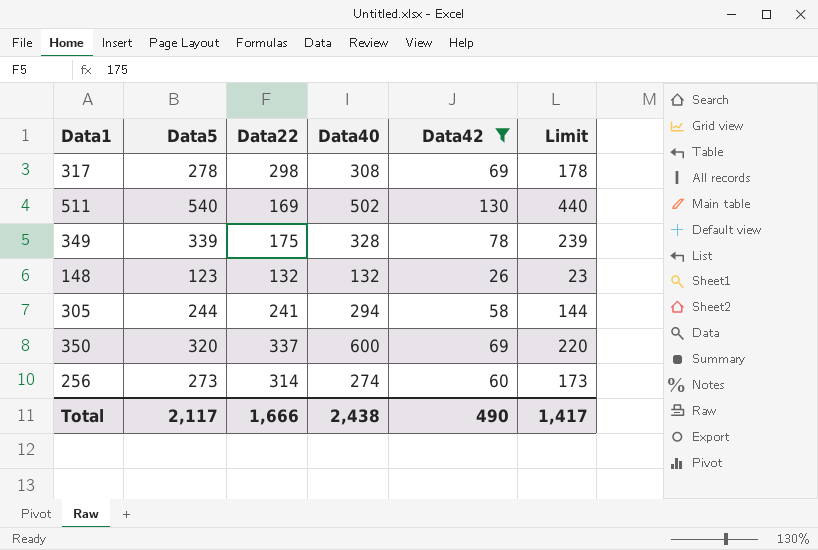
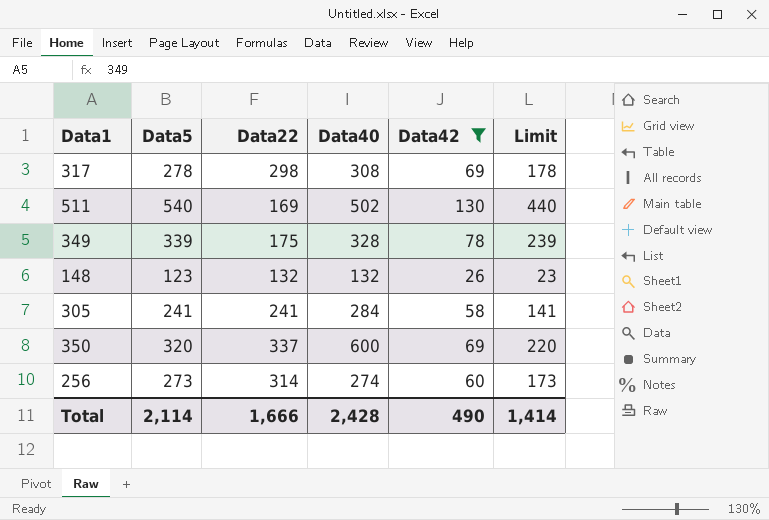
305 | Data5: 244 -> 241
305 | Data40: 294 -> 284
305 | Limit: 144 -> 141
Total | Data5: 2,117 -> 2,114
Total | Data40: 2,438 -> 2,428
Total | Limit: 1,417 -> 1,414

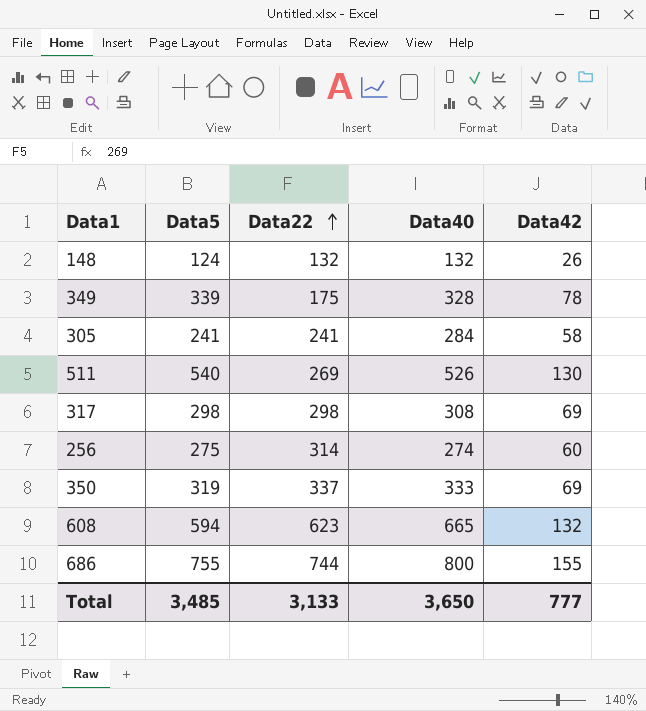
filter: Data42 <= 130 -> none
row order: none -> Data22 ascending
column Limit | formula: [Data5] - 100 -> none
148 | Data5: 123 -> 124
511 | Data22: 169 -> 269
511 | Data40: 502 -> 526
317 | Data5: 278 -> 298
256 | Data5: 273 -> 275
350 | Data5: 320 -> 319
350 | Data40: 600 -> 333
Total | Data5: 2,114 -> 3,485
Total | Data22: 1,666 -> 3,133
Total | Data40: 2,428 -> 3,650
Total | Data42: 490 -> 777

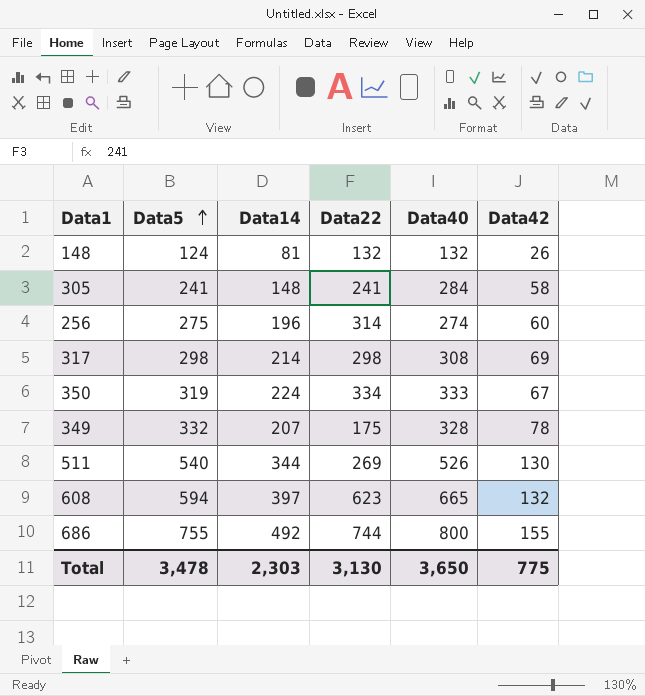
row order: Data22 ascending -> Data5 ascending
column Data14 | position: none -> 3
350 | Data22: 337 -> 334
350 | Data42: 69 -> 67
349 | Data5: 339 -> 332
Total | Data5: 3,485 -> 3,478
Total | Data22: 3,133 -> 3,130
Total | Data42: 777 -> 775

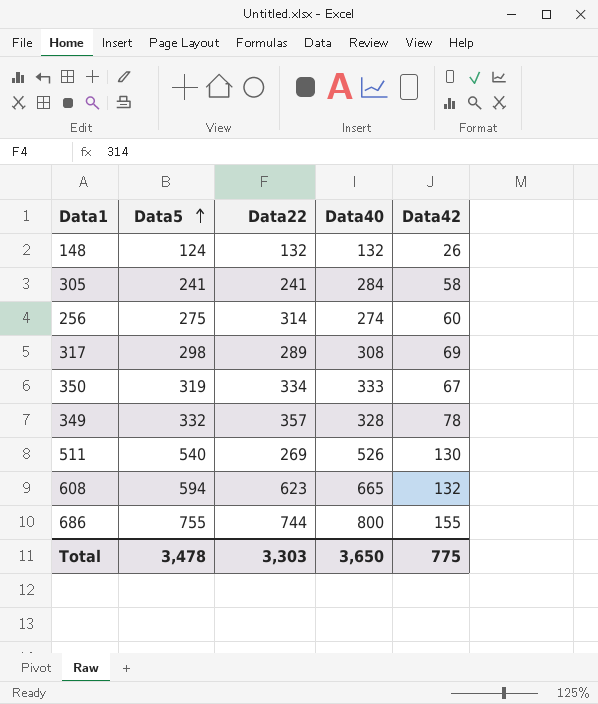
column Data14 | position: 3 -> none
317 | Data22: 298 -> 289
349 | Data22: 175 -> 357
Total | Data22: 3,130 -> 3,303

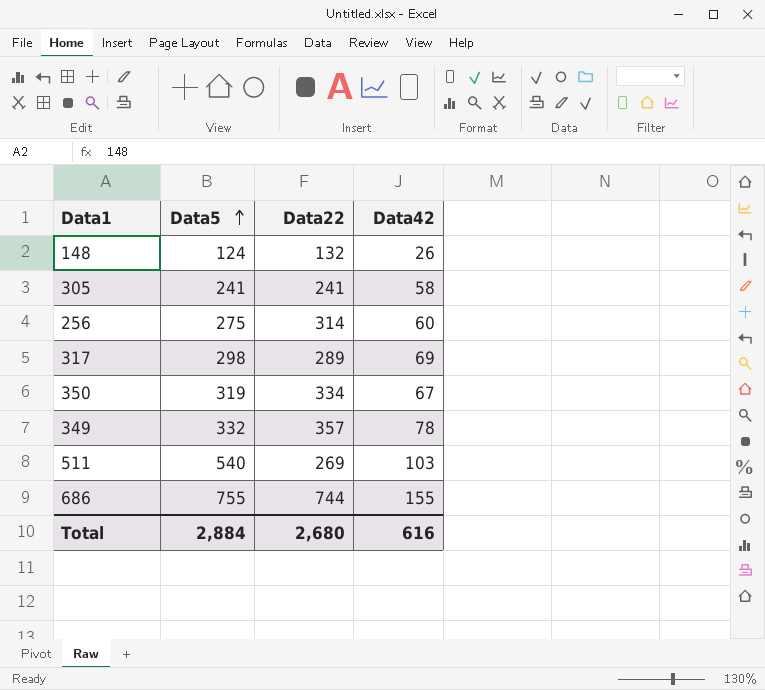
column Data40 | position: 4 -> none
row 608: 594 | 623 | 665 | 132 -> none
511 | Data42: 130 -> 103
Total | Data5: 3,478 -> 2,884
Total | Data22: 3,303 -> 2,680
Total | Data42: 775 -> 616

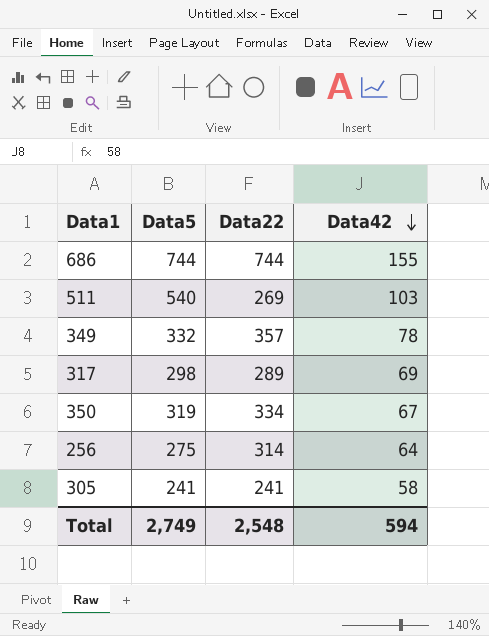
row order: Data5 ascending -> Data42 descending
row 148: 124 | 132 | 26 -> none
686 | Data5: 755 -> 744
256 | Data42: 60 -> 64
Total | Data5: 2,884 -> 2,749
Total | Data22: 2,680 -> 2,548
Total | Data42: 616 -> 594

